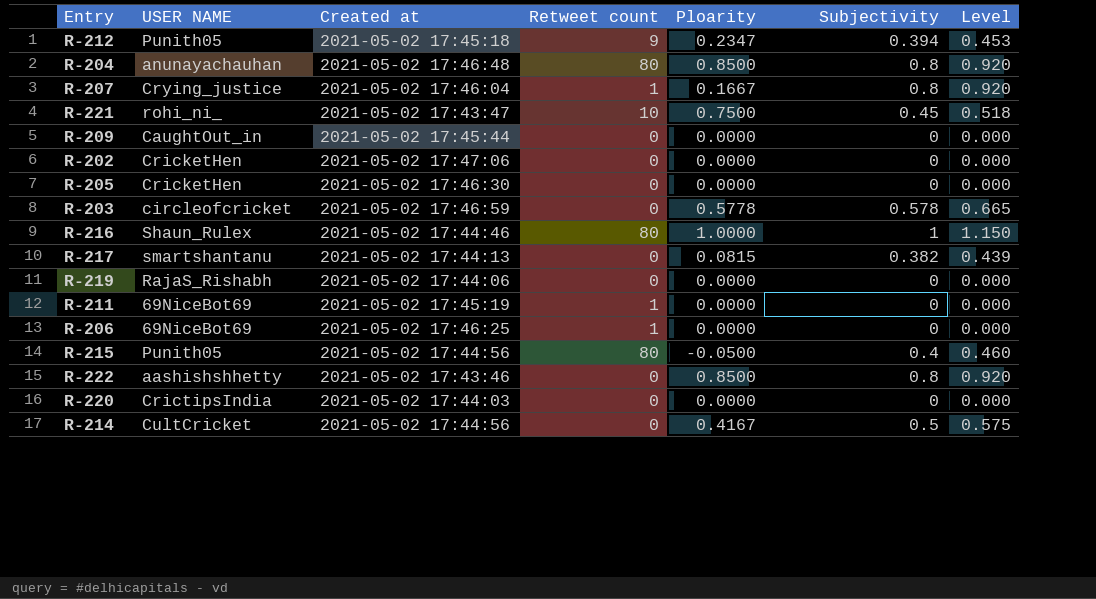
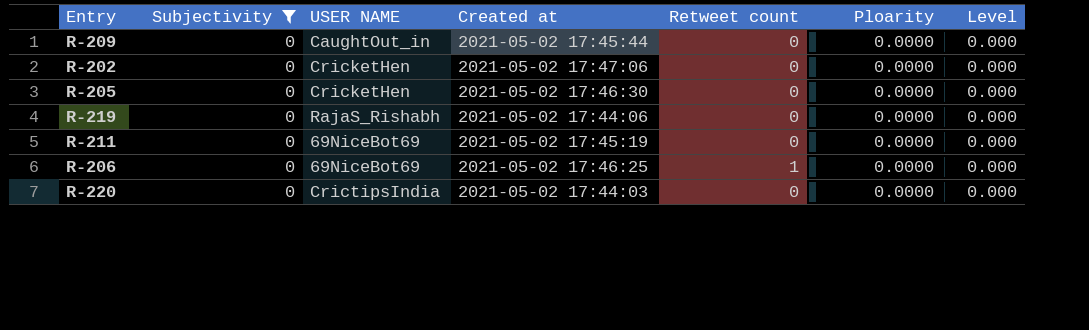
filter: none -> Subjectivity = 0
column Subjectivity | position: 6 -> 2
R-211 | Retweet count: 1 -> 0

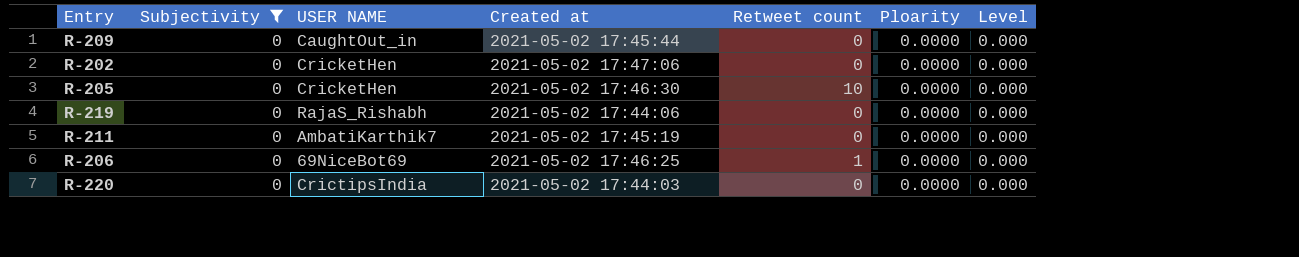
R-205 | Retweet count: 0 -> 10
R-211 | USER NAME: 69NiceBot69 -> AmbatiKarthik7

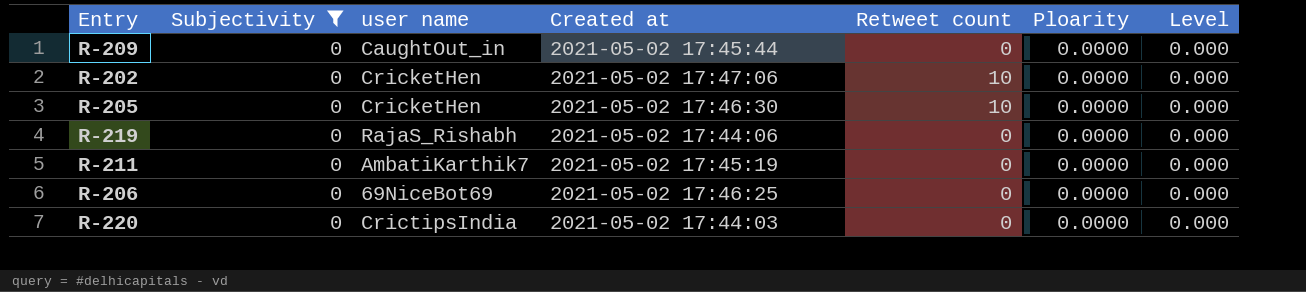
column name: USER NAME -> user name
R-202 | Retweet count: 0 -> 10
R-206 | Retweet count: 1 -> 0

